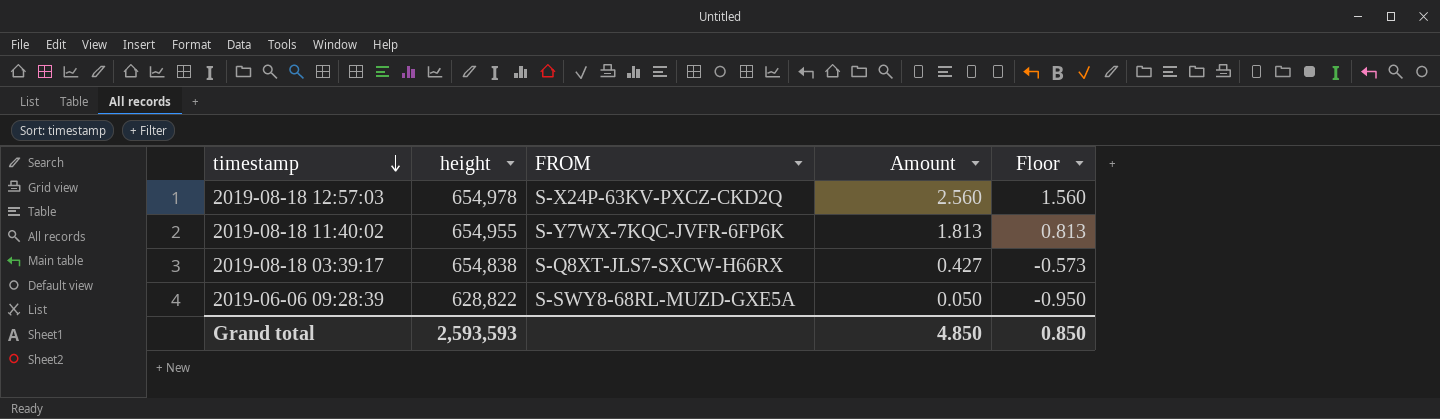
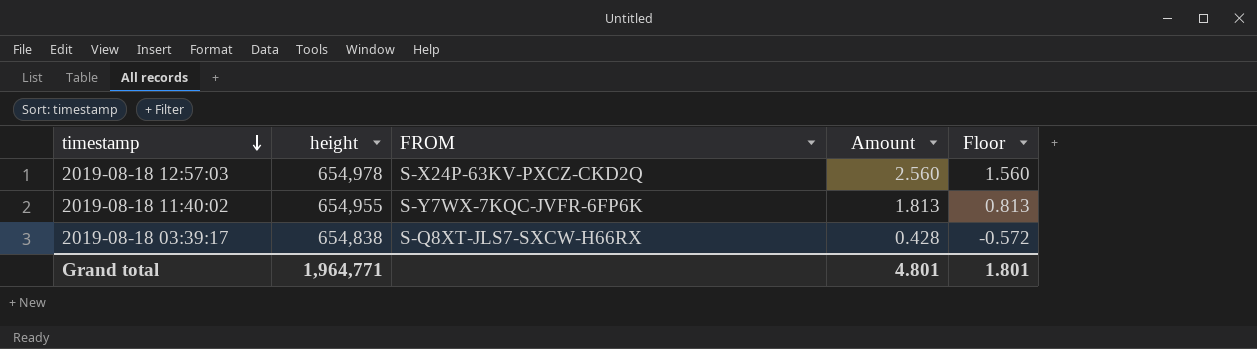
row 2019-06-06 09:28:39: 628,822 | S-SWY8-68RL-MUZD-GXE5A | 0.050 | -0.950 -> none
2019-08-18 03:39:17 | Amount: 0.427 -> 0.428
2019-08-18 03:39:17 | Floor: -0.573 -> -0.572
Grand total | height: 2,593,593 -> 1,964,771
Grand total | Amount: 4.850 -> 4.801
Grand total | Floor: 0.850 -> 1.801

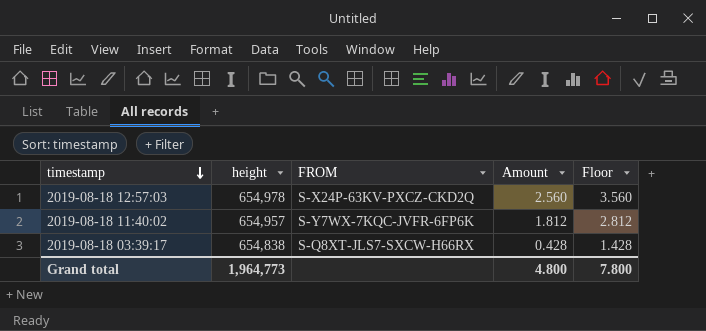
column Floor | formula: [Amount] - 1 -> [Amount] + 1
2019-08-18 11:40:02 | height: 654,955 -> 654,957
2019-08-18 11:40:02 | Amount: 1.813 -> 1.812
Grand total | height: 1,964,771 -> 1,964,773
Grand total | Amount: 4.801 -> 4.800
Grand total | Floor: 1.801 -> 7.800

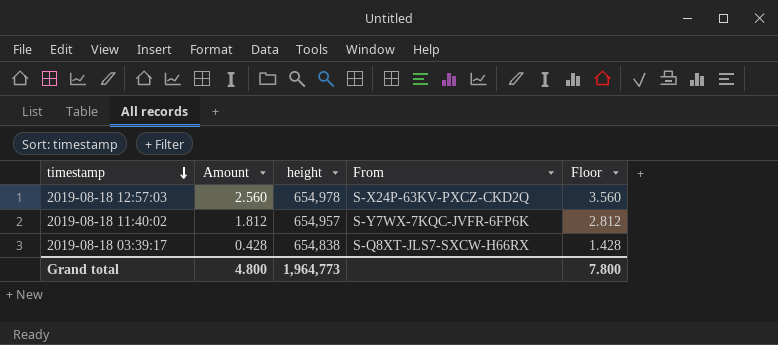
column Amount | position: 4 -> 2
column name: FROM -> From

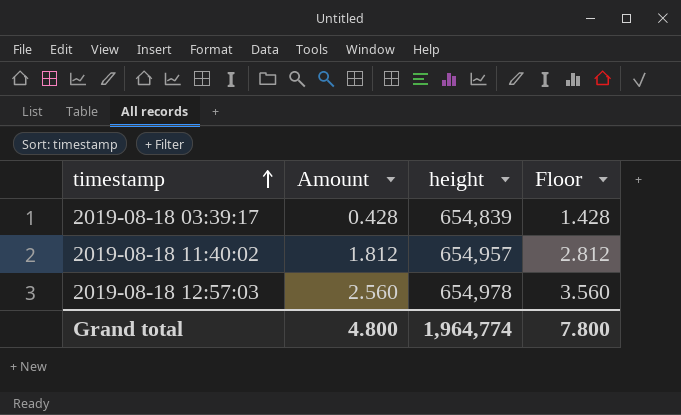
row order: timestamp descending -> timestamp ascending
column From | position: 4 -> none
2019-08-18 03:39:17 | height: 654,838 -> 654,839
Grand total | height: 1,964,773 -> 1,964,774

